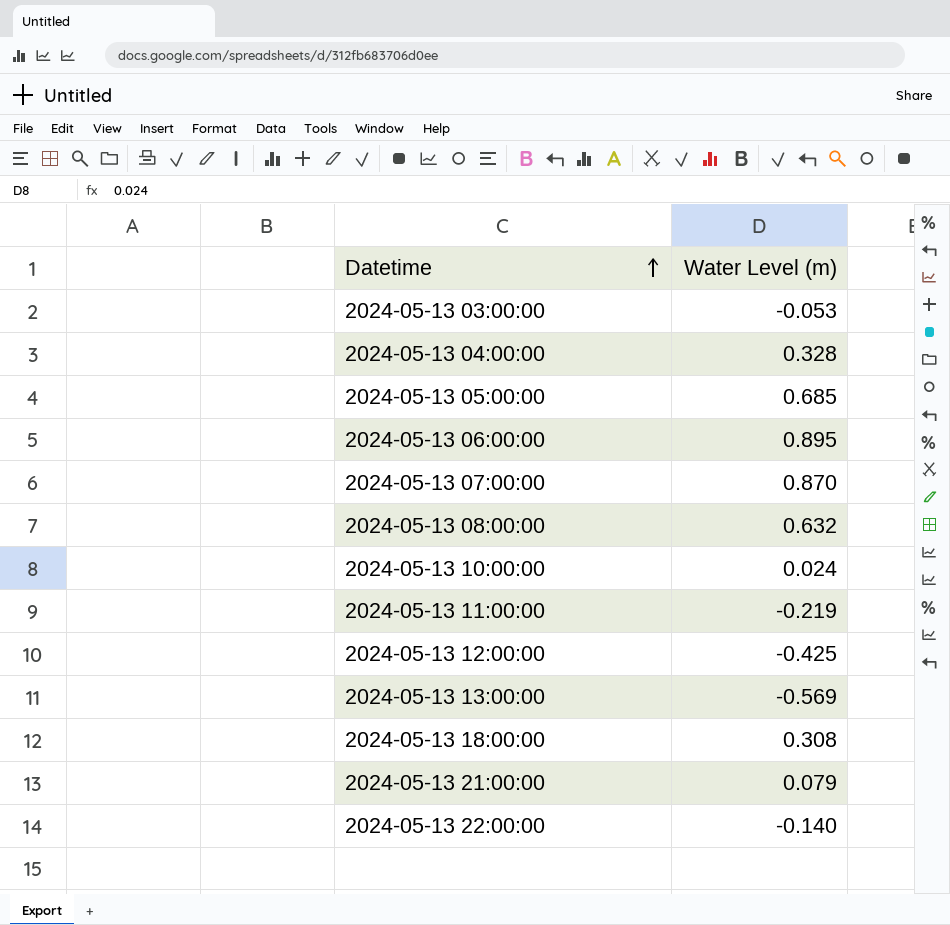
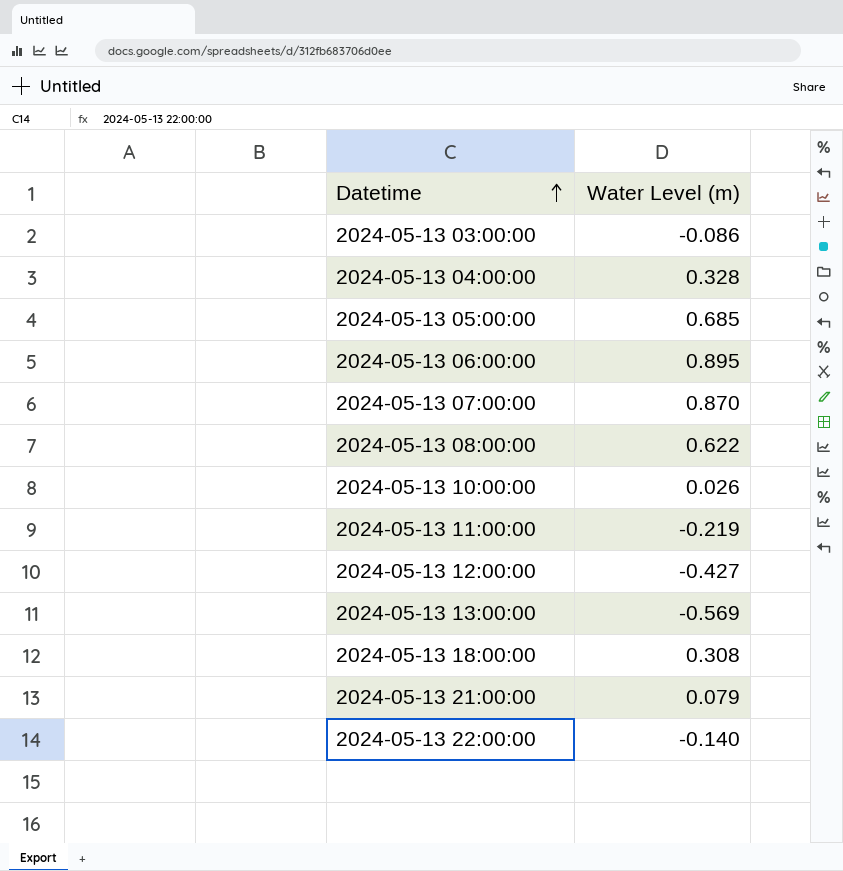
2024-05-13 03:00:00 | Water Level (m): -0.053 -> -0.086
2024-05-13 08:00:00 | Water Level (m): 0.632 -> 0.622
2024-05-13 10:00:00 | Water Level (m): 0.024 -> 0.026
2024-05-13 12:00:00 | Water Level (m): -0.425 -> -0.427

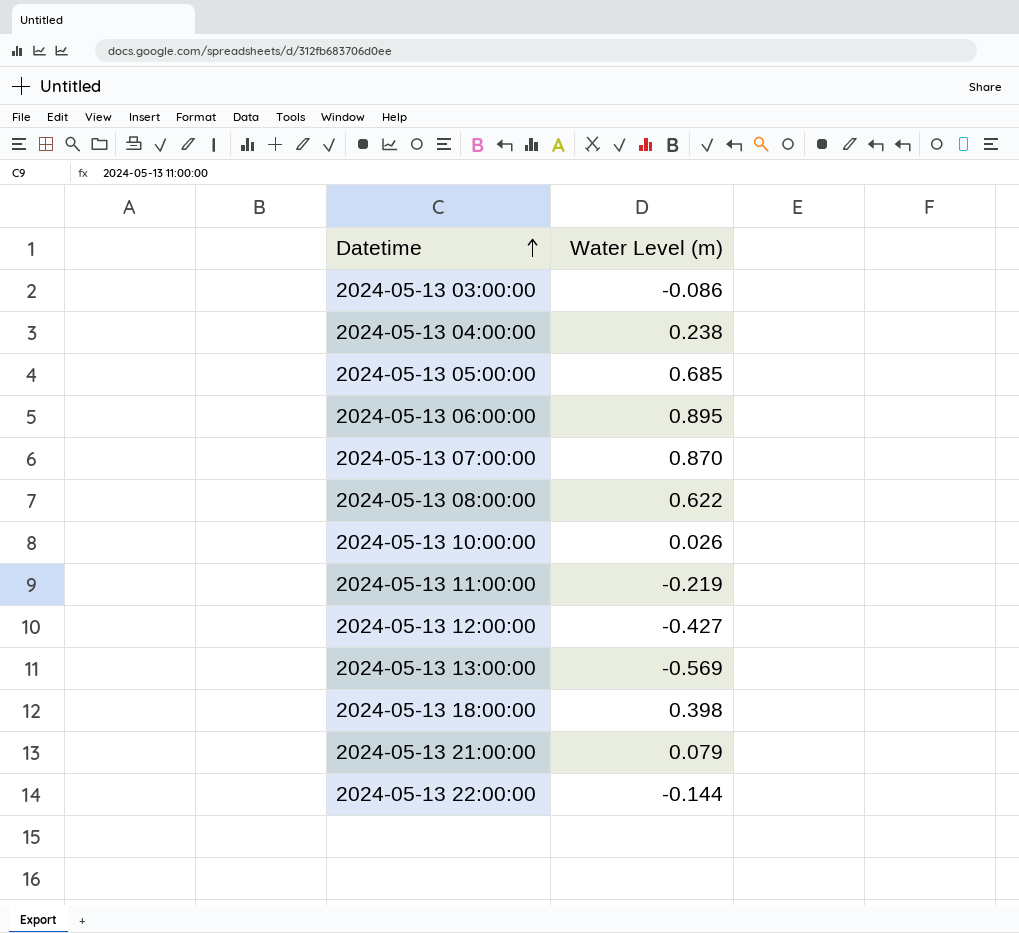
2024-05-13 04:00:00 | Water Level (m): 0.328 -> 0.238
2024-05-13 18:00:00 | Water Level (m): 0.308 -> 0.398
2024-05-13 22:00:00 | Water Level (m): -0.140 -> -0.144

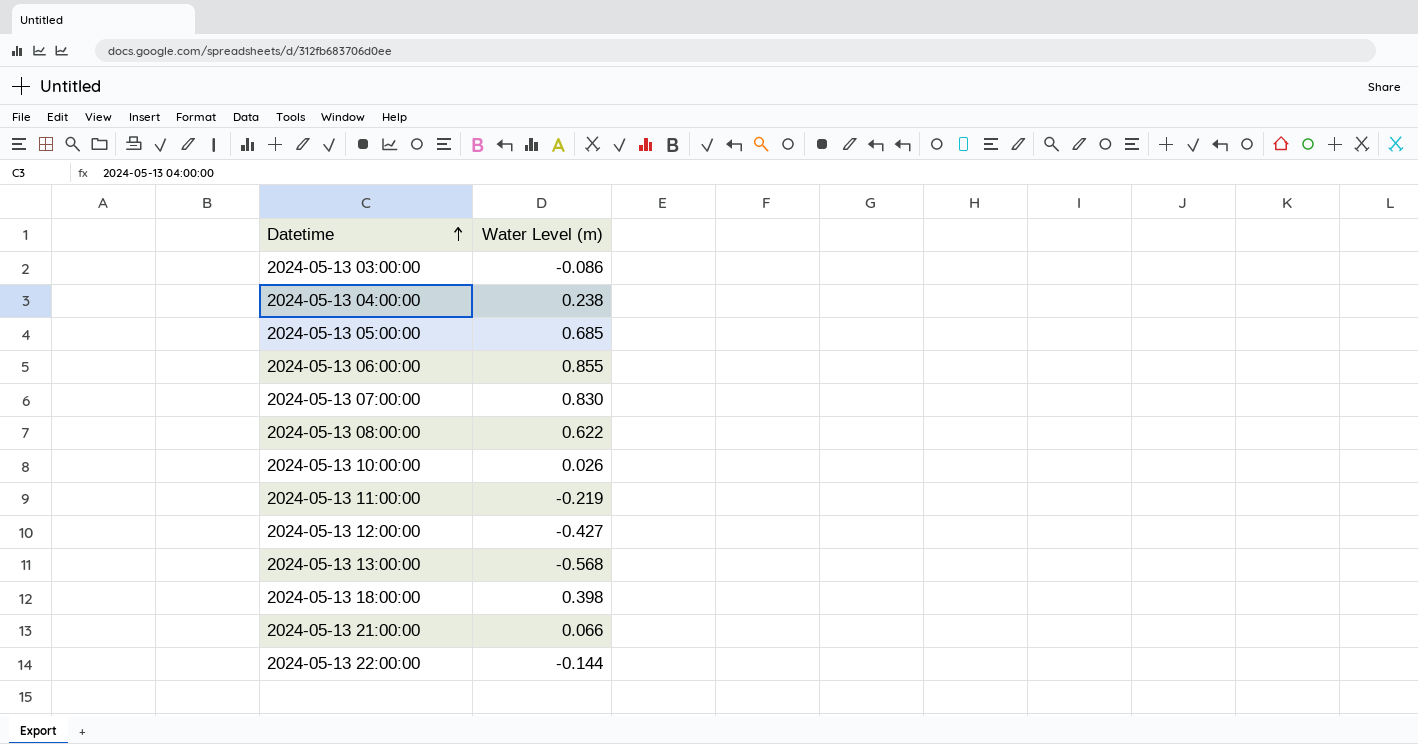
2024-05-13 06:00:00 | Water Level (m): 0.895 -> 0.855
2024-05-13 07:00:00 | Water Level (m): 0.870 -> 0.830
2024-05-13 13:00:00 | Water Level (m): -0.569 -> -0.568
2024-05-13 21:00:00 | Water Level (m): 0.079 -> 0.066

